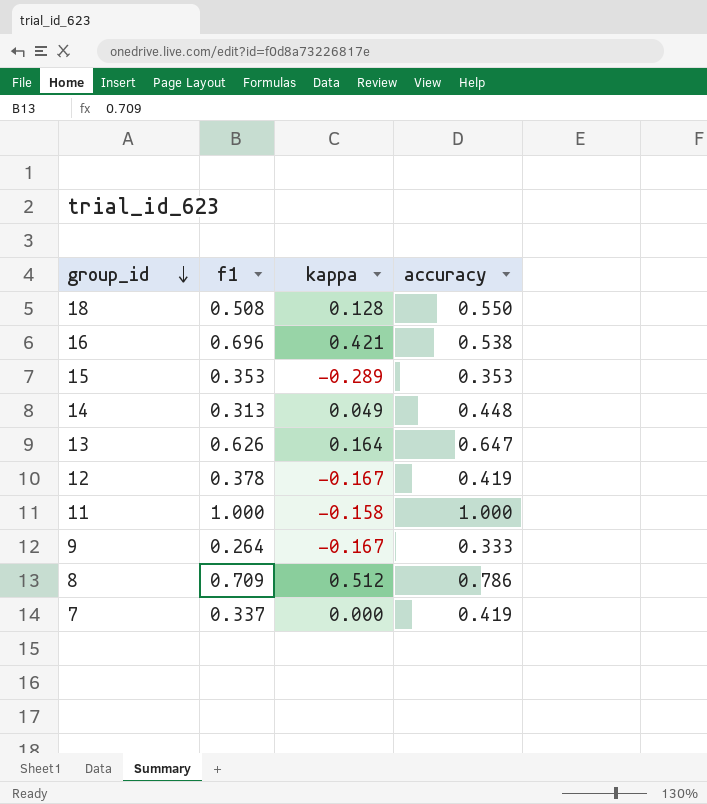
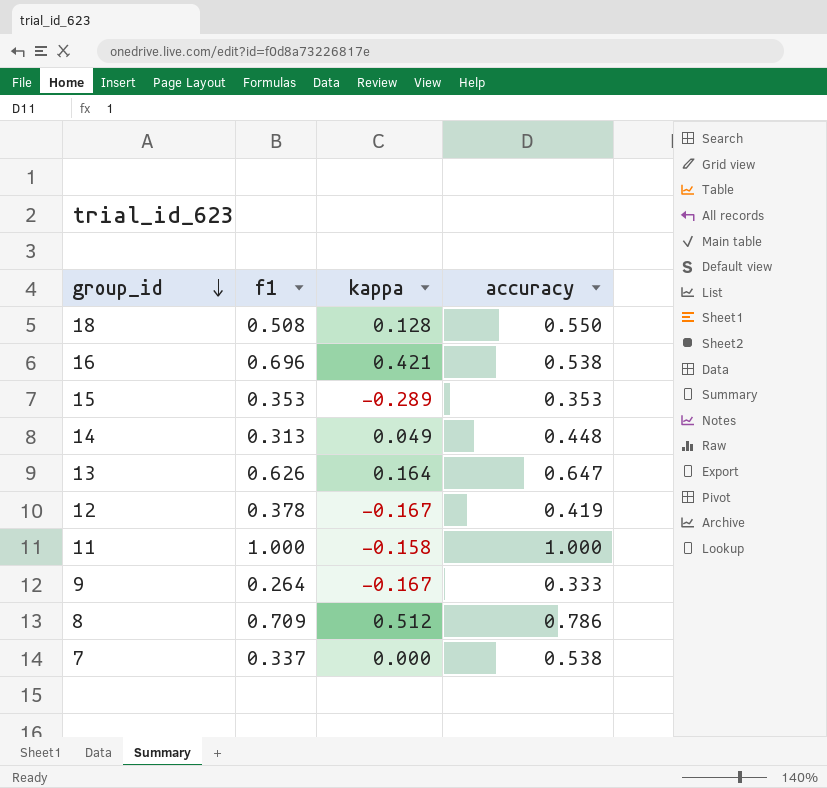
7 | accuracy: 0.419 -> 0.538

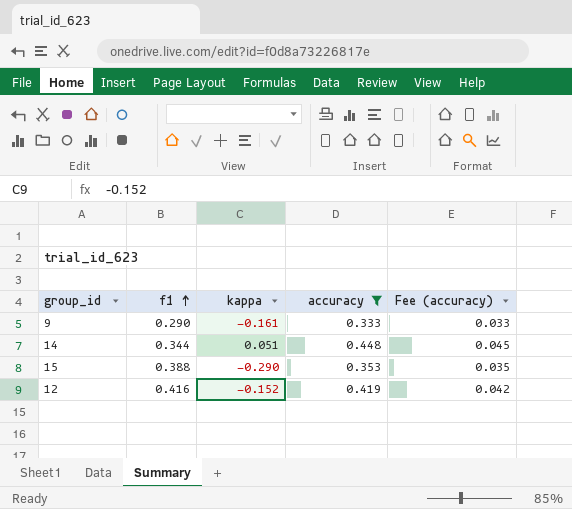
filter: none -> accuracy <= 0.448
row order: group_id descending -> f1 ascending
column Fee (accuracy) | formula: none -> [accuracy] * 0.1
9 | f1: 0.264 -> 0.290
9 | kappa: -0.167 -> -0.161
14 | f1: 0.313 -> 0.344
14 | kappa: 0.049 -> 0.051
15 | f1: 0.353 -> 0.388
15 | kappa: -0.289 -> -0.290
12 | f1: 0.378 -> 0.416
12 | kappa: -0.167 -> -0.152

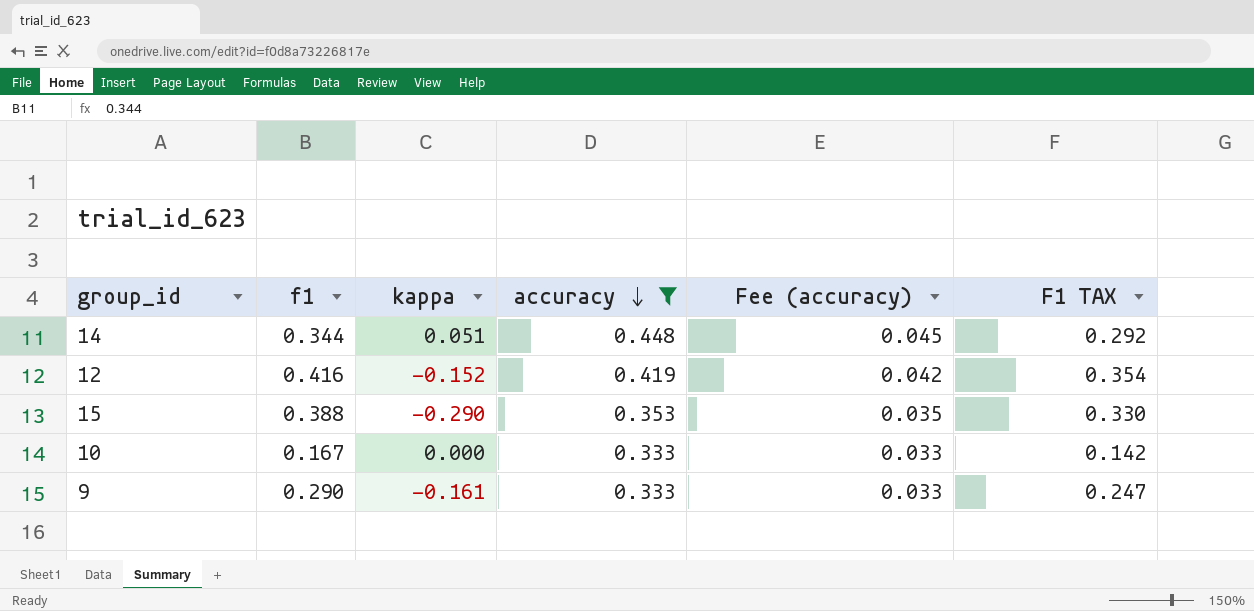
row order: f1 ascending -> accuracy descending
column F1 TAX | formula: none -> [f1] * 0.85
row 10: none -> 0.167 | 0.000 | 0.333 | 0.033 | 0.142

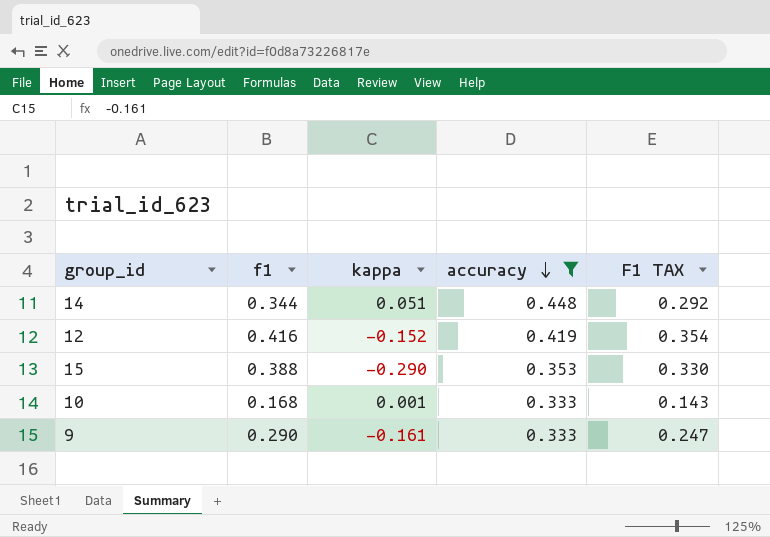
column Fee (accuracy) | formula: [accuracy] * 0.1 -> none
10 | f1: 0.167 -> 0.168
10 | kappa: 0.000 -> 0.001
10 | F1 TAX: 0.142 -> 0.143

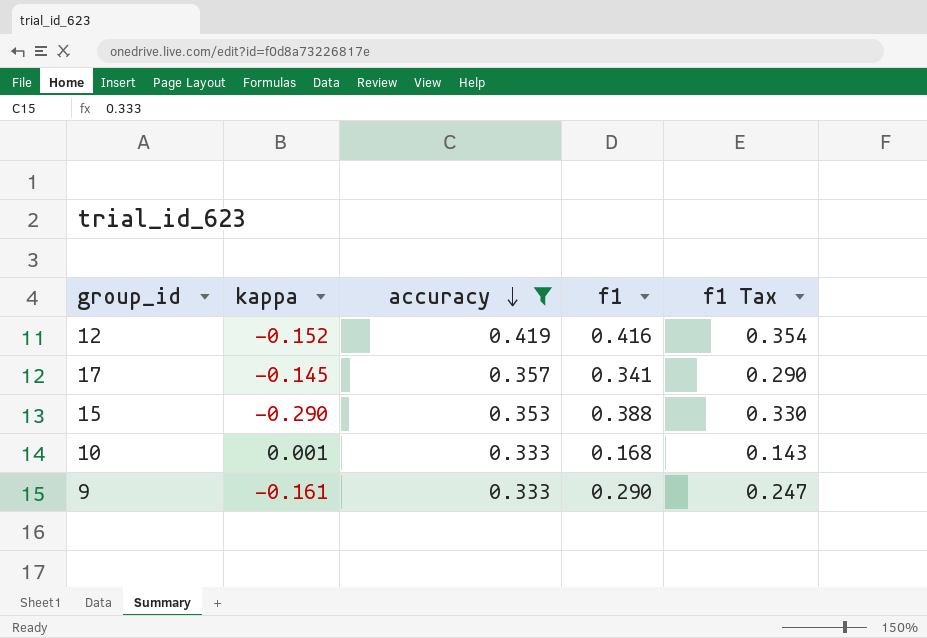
column f1 | position: 2 -> 4
column name: F1 TAX -> f1 Tax
row 14: 0.344 | 0.051 | 0.448 | 0.292 -> none
row 17: none -> -0.145 | 0.357 | 0.341 | 0.290

